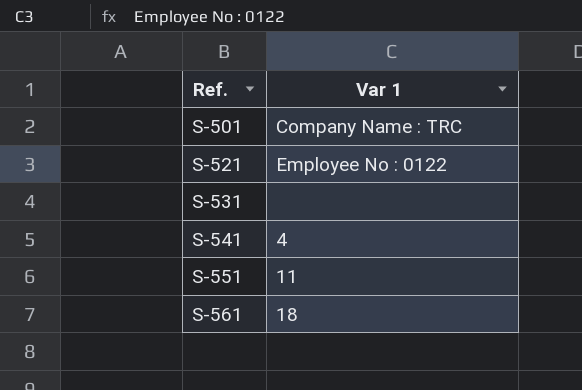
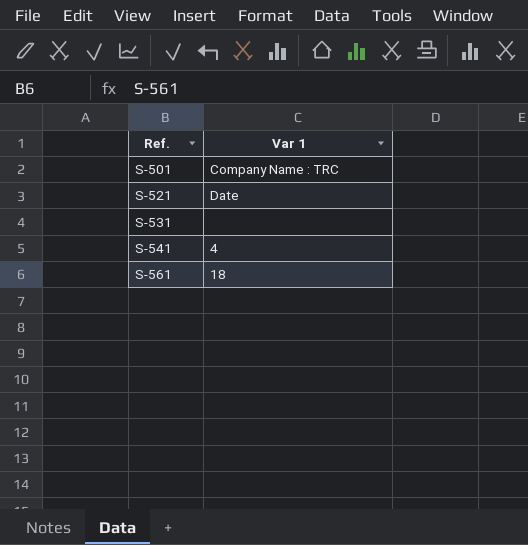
row S-551: 11 -> none
S-521 | Var 1: Employee No : 0122 -> Date

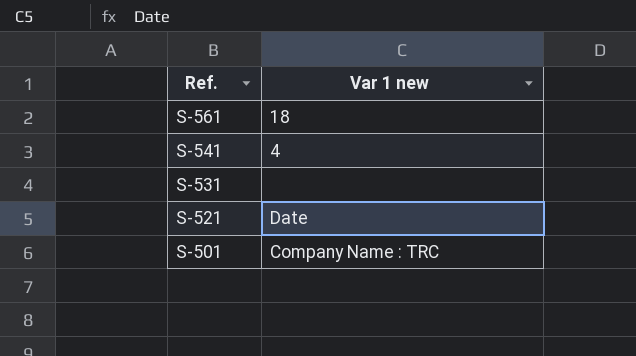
row order: Ref. ascending -> Ref. descending
column name: Var 1 -> Var 1 new

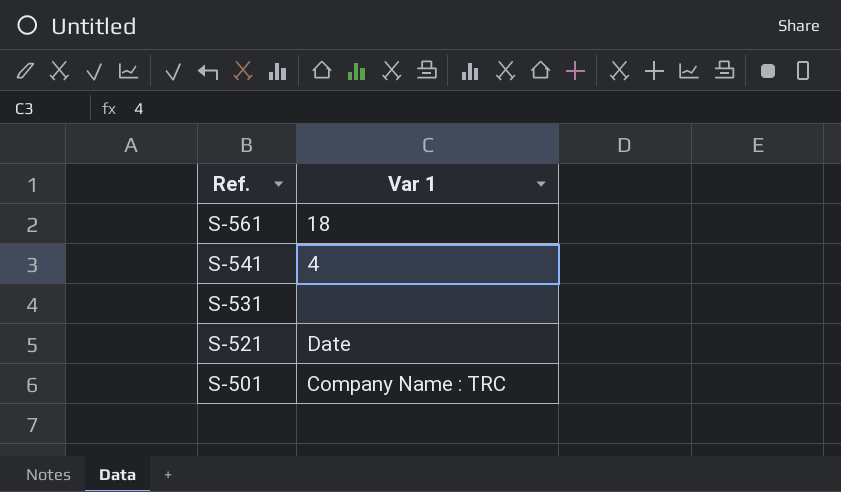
column name: Var 1 new -> Var 1

